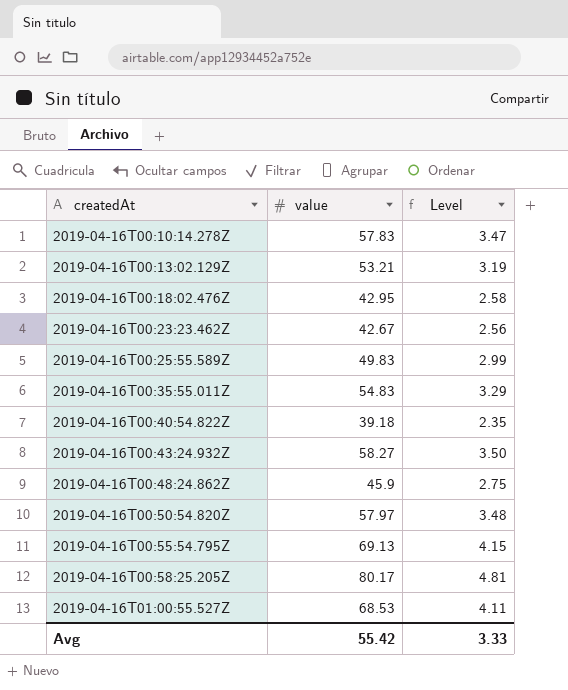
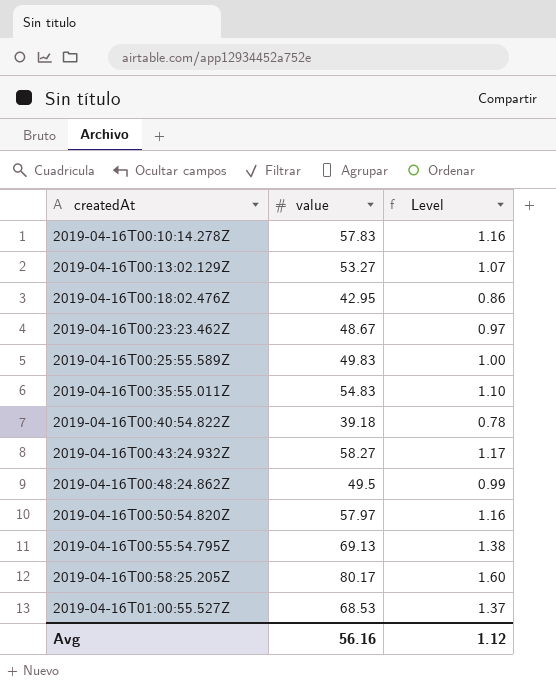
column Level | formula: [value] * 0.06 -> [value] * 0.02
2019-04-16T00:13:02.129Z | value: 53.21 -> 53.27
2019-04-16T00:23:23.462Z | value: 42.67 -> 48.67
2019-04-16T00:48:24.862Z | value: 45.9 -> 49.5
Avg | value: 55.42 -> 56.16
Avg | Level: 3.33 -> 1.12

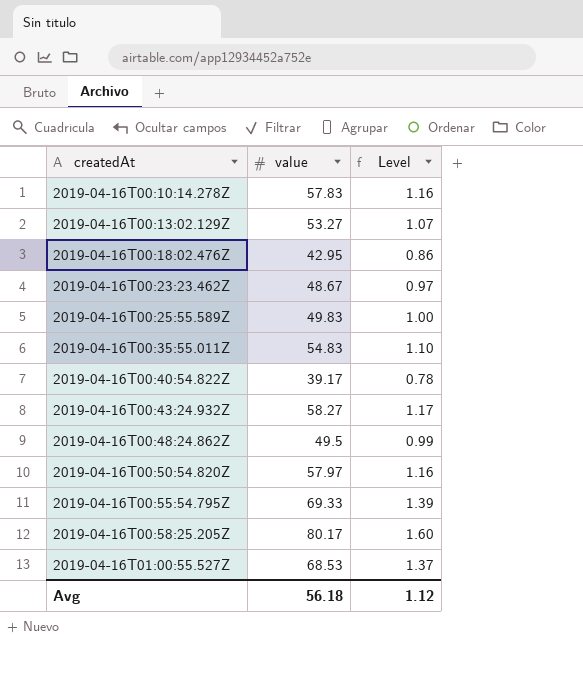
2019-04-16T00:40:54.822Z | value: 39.18 -> 39.17
2019-04-16T00:55:54.795Z | value: 69.13 -> 69.33
2019-04-16T00:55:54.795Z | Level: 1.38 -> 1.39
Avg | value: 56.16 -> 56.18

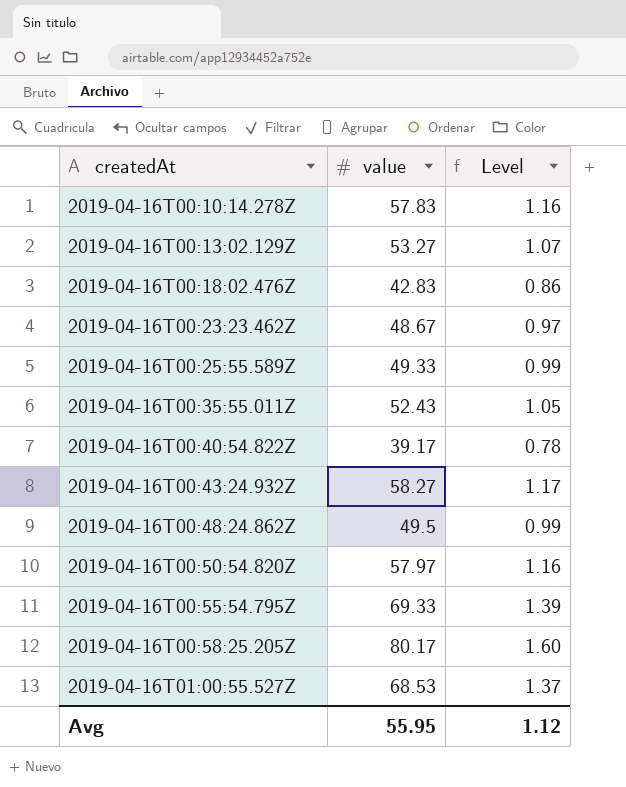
2019-04-16T00:18:02.476Z | value: 42.95 -> 42.83
2019-04-16T00:25:55.589Z | value: 49.83 -> 49.33
2019-04-16T00:25:55.589Z | Level: 1.00 -> 0.99
2019-04-16T00:35:55.011Z | value: 54.83 -> 52.43
2019-04-16T00:35:55.011Z | Level: 1.10 -> 1.05
Avg | value: 56.18 -> 55.95

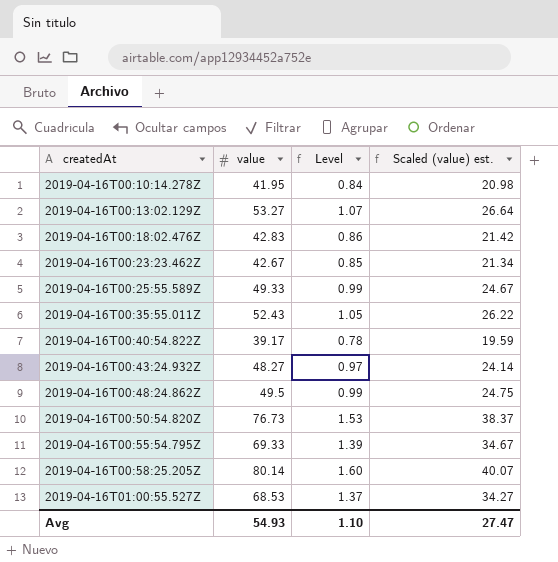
column Scaled (value) est. | formula: none -> [value] * 0.5
2019-04-16T00:10:14.278Z | value: 57.83 -> 41.95
2019-04-16T00:10:14.278Z | Level: 1.16 -> 0.84
2019-04-16T00:23:23.462Z | value: 48.67 -> 42.67
2019-04-16T00:23:23.462Z | Level: 0.97 -> 0.85
2019-04-16T00:43:24.932Z | value: 58.27 -> 48.27
2019-04-16T00:43:24.932Z | Level: 1.17 -> 0.97
2019-04-16T00:50:54.820Z | value: 57.97 -> 76.73
2019-04-16T00:50:54.820Z | Level: 1.16 -> 1.53
2019-04-16T00:58:25.205Z | value: 80.17 -> 80.14
Avg | value: 55.95 -> 54.93
Avg | Level: 1.12 -> 1.10

